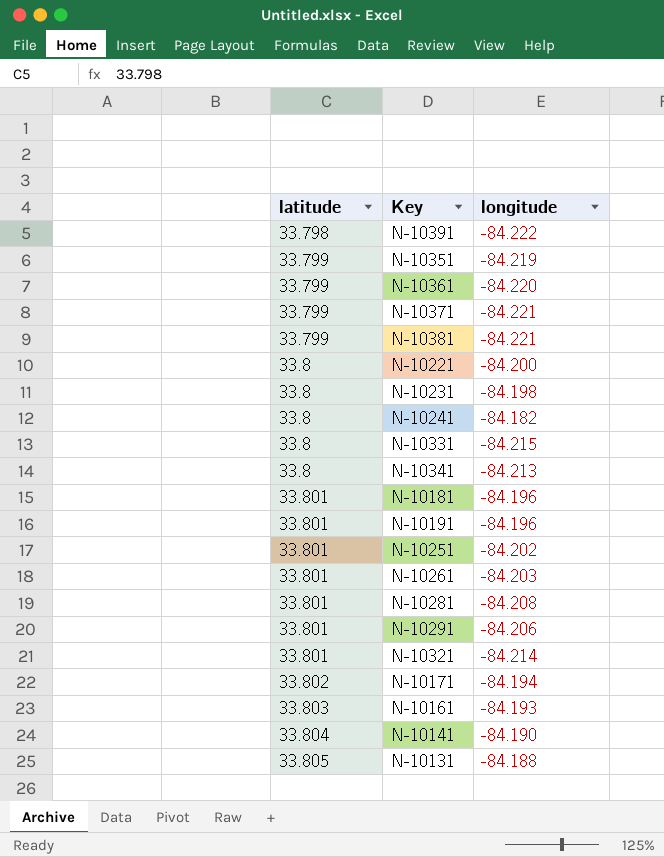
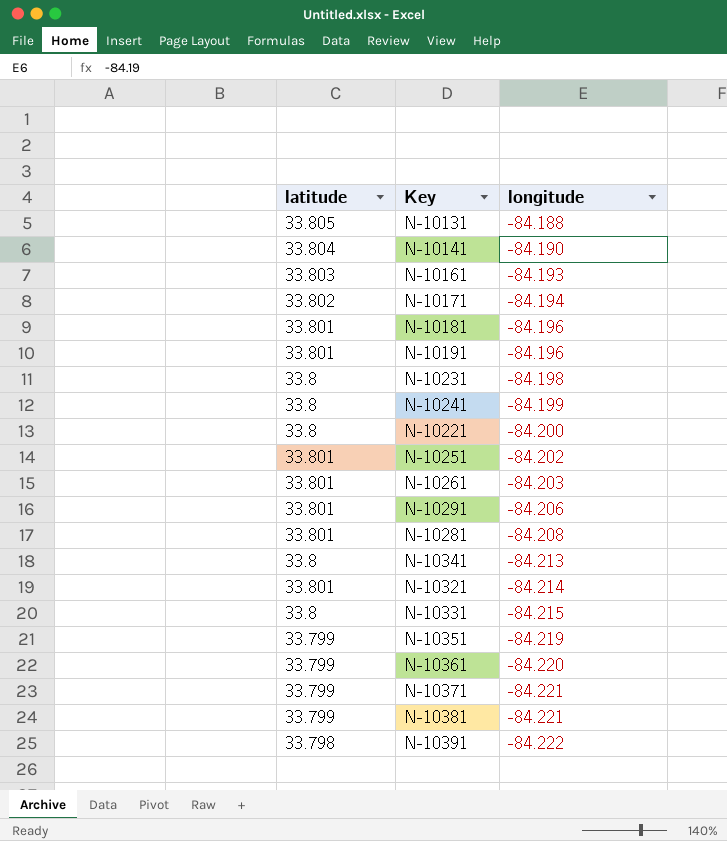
row order: latitude ascending -> longitude descending
N-10241 | longitude: -84.182 -> -84.199

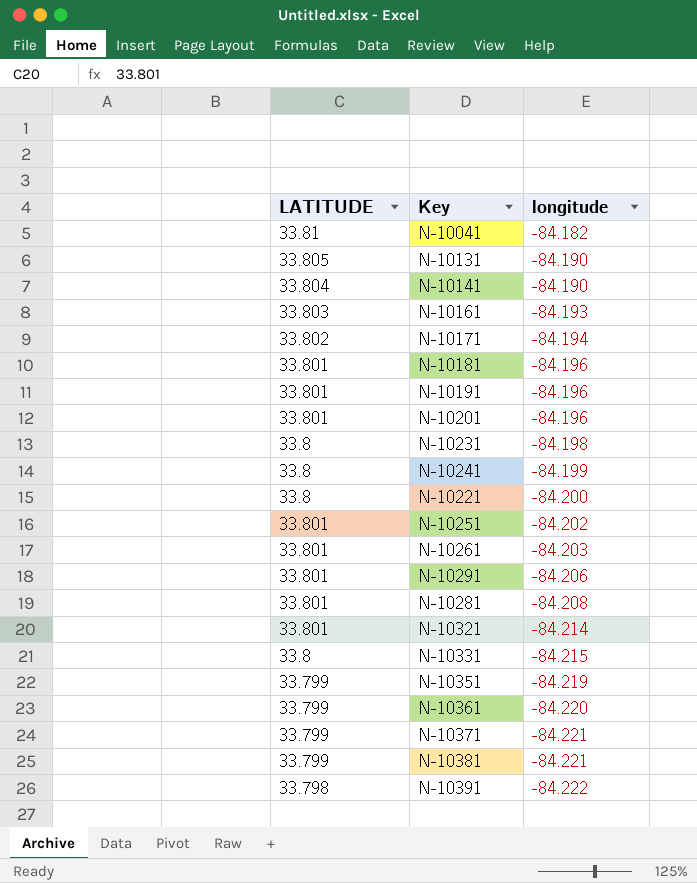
column name: latitude -> LATITUDE
row N-10341: 33.8 | -84.213 -> none
row N-10041: none -> 33.81 | -84.182
N-10131 | longitude: -84.188 -> -84.190
row N-10201: none -> 33.801 | -84.196

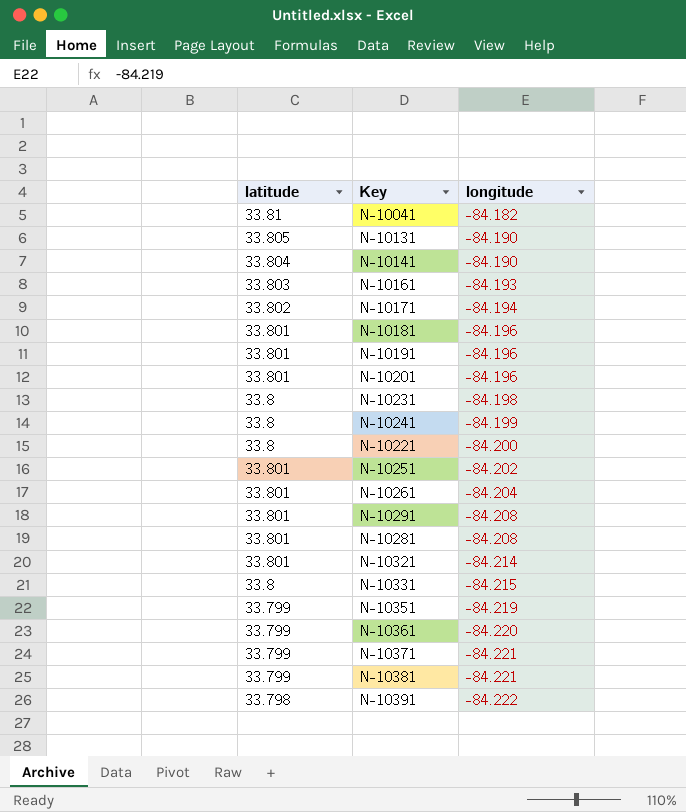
column name: LATITUDE -> latitude
N-10261 | longitude: -84.203 -> -84.204
N-10291 | longitude: -84.206 -> -84.208

